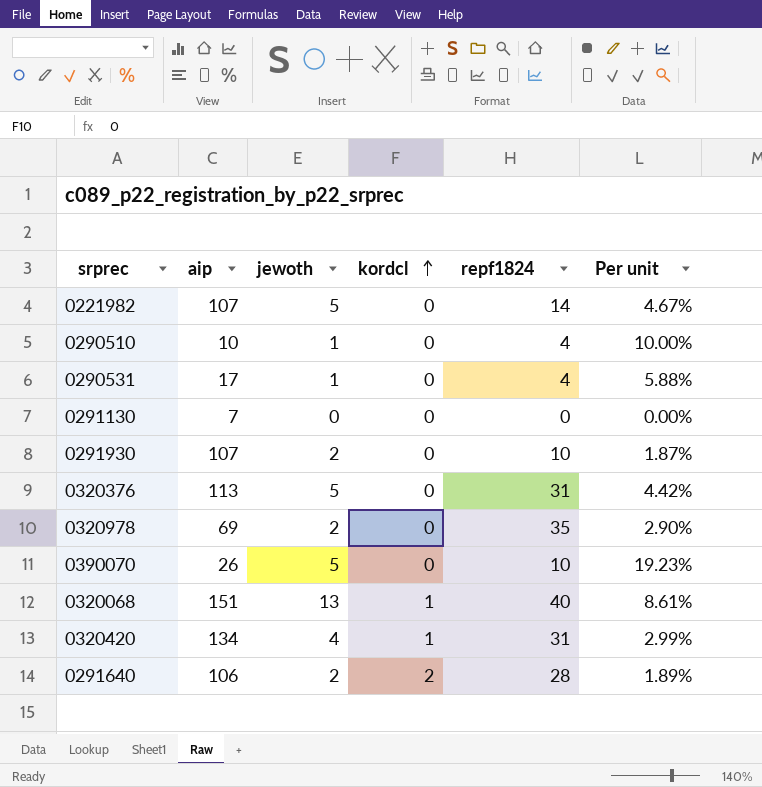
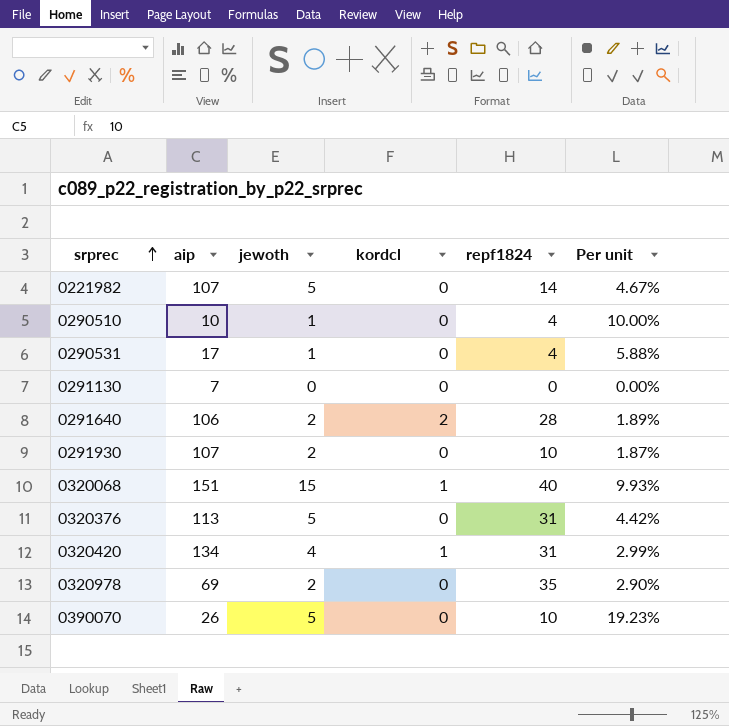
row order: kordcl ascending -> srprec ascending
0320068 | jewoth: 13 -> 15
0320068 | Per unit: 8.61% -> 9.93%

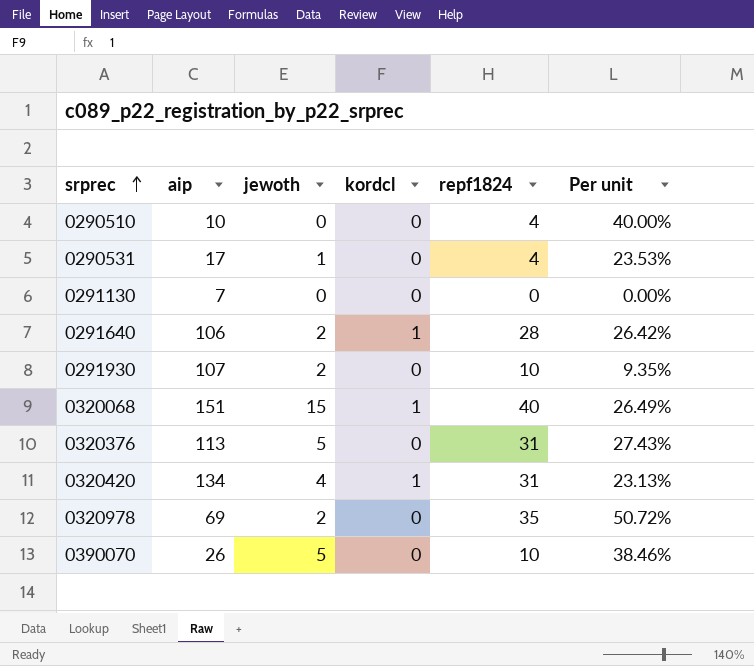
column Per unit | formula: [jewoth] / [aip] -> [repf1824] / [aip]
row 0221982: 107 | 5 | 0 | 14 | 4.67% -> none
0290510 | jewoth: 1 -> 0
0291640 | kordcl: 2 -> 1

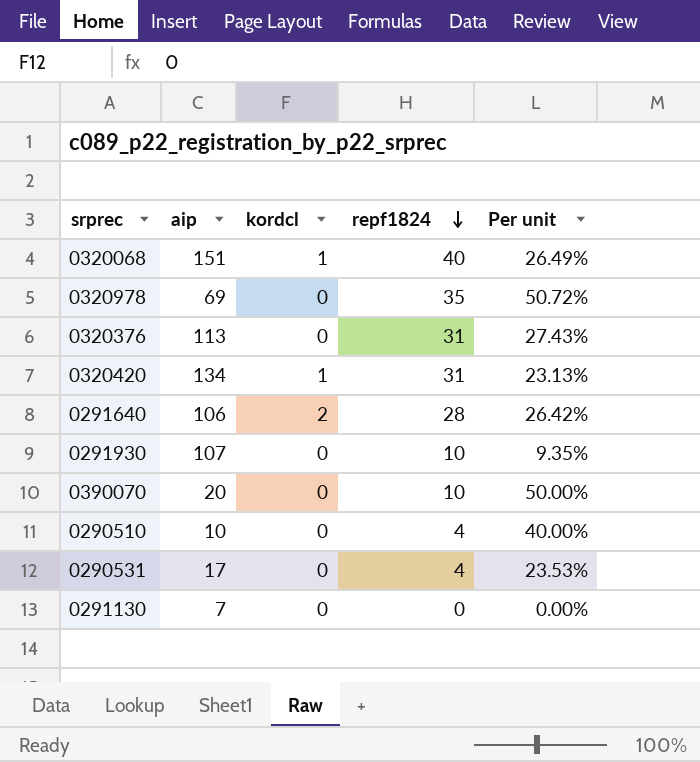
row order: srprec ascending -> repf1824 descending
column jewoth | position: 3 -> none
0291640 | kordcl: 1 -> 2
0390070 | aip: 26 -> 20
0390070 | Per unit: 38.46% -> 50.00%

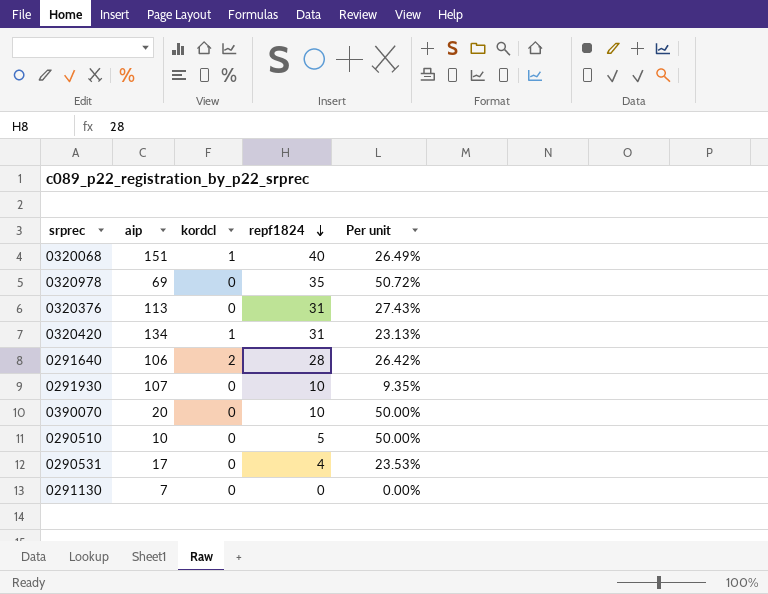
0290510 | repf1824: 4 -> 5
0290510 | Per unit: 40.00% -> 50.00%

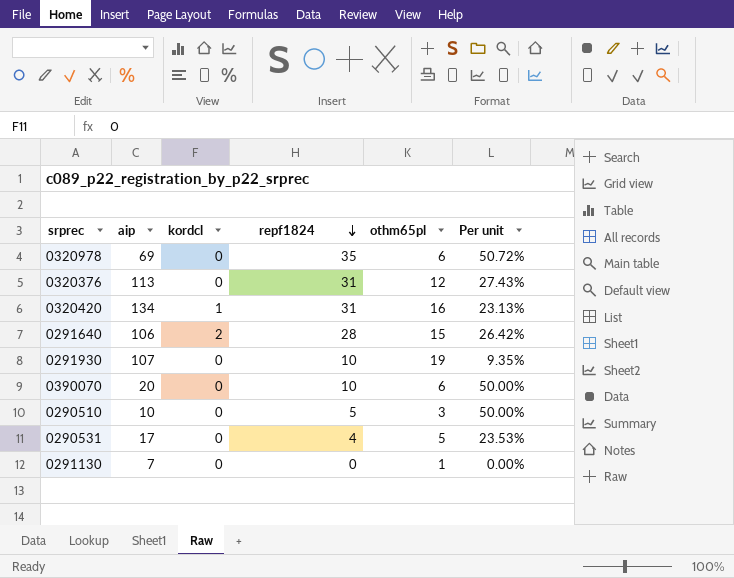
column othm65pl | position: none -> 5
row 0320068: 151 | 1 | 40 | 26.49% -> none

